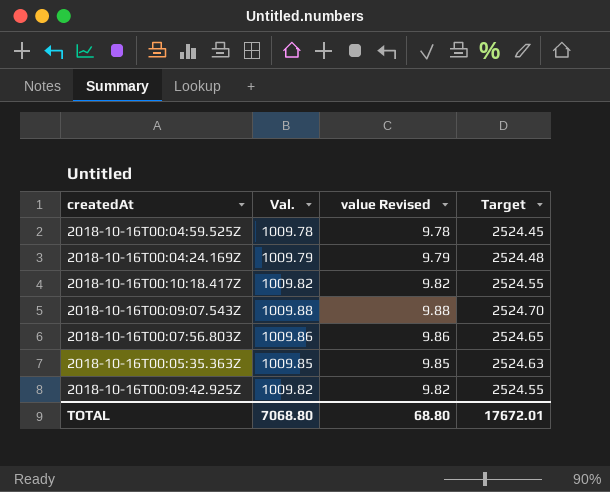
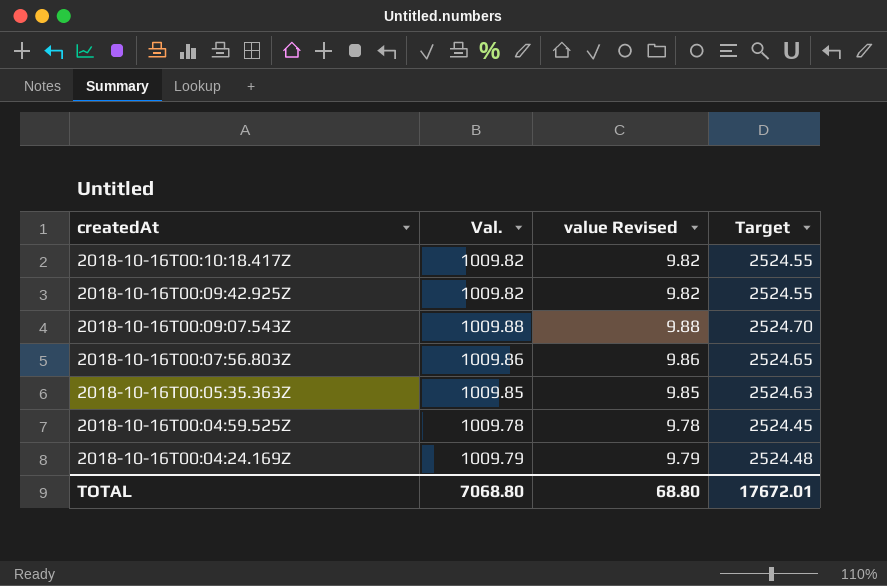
row order: none -> createdAt descending

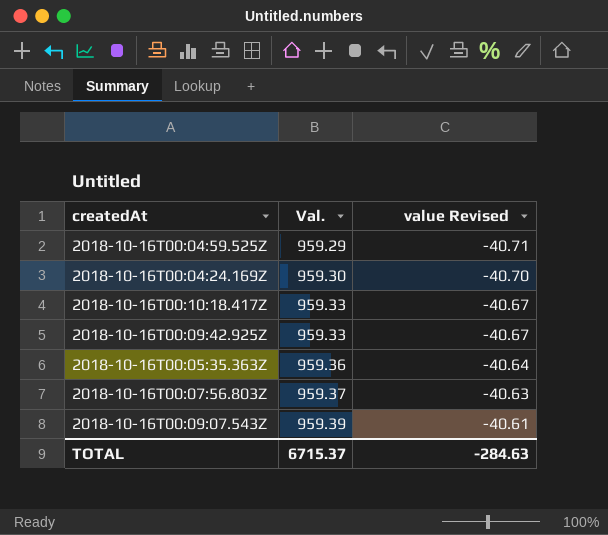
row order: createdAt descending -> Val. ascending
column Target | formula: [Val.] * 2.5 -> none
2018-10-16T00:04:59.525Z | Val.: 1009.78 -> 959.29
2018-10-16T00:04:59.525Z | value Revised: 9.78 -> -40.71
2018-10-16T00:04:24.169Z | Val.: 1009.79 -> 959.30
2018-10-16T00:04:24.169Z | value Revised: 9.79 -> -40.70
2018-10-16T00:10:18.417Z | Val.: 1009.82 -> 959.33
2018-10-16T00:10:18.417Z | value Revised: 9.82 -> -40.67
2018-10-16T00:09:42.925Z | Val.: 1009.82 -> 959.33
2018-10-16T00:09:42.925Z | value Revised: 9.82 -> -40.67
2018-10-16T00:05:35.363Z | Val.: 1009.85 -> 959.36
2018-10-16T00:05:35.363Z | value Revised: 9.85 -> -40.64
2018-10-16T00:07:56.803Z | Val.: 1009.86 -> 959.37
2018-10-16T00:07:56.803Z | value Revised: 9.86 -> -40.63
2018-10-16T00:09:07.543Z | Val.: 1009.88 -> 959.39
2018-10-16T00:09:07.543Z | value Revised: 9.88 -> -40.61
TOTAL | Val.: 7068.80 -> 6715.37
TOTAL | value Revised: 68.80 -> -284.63

